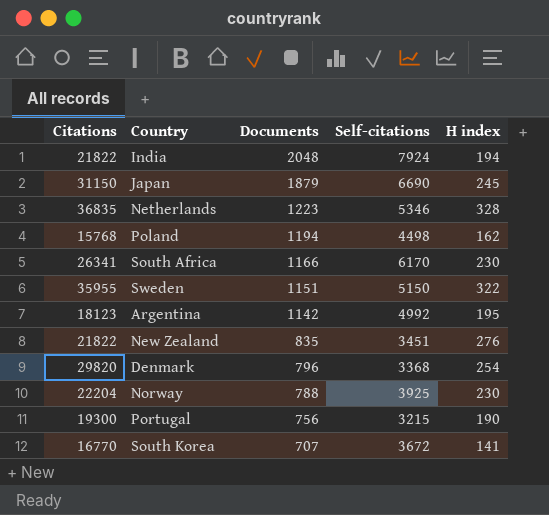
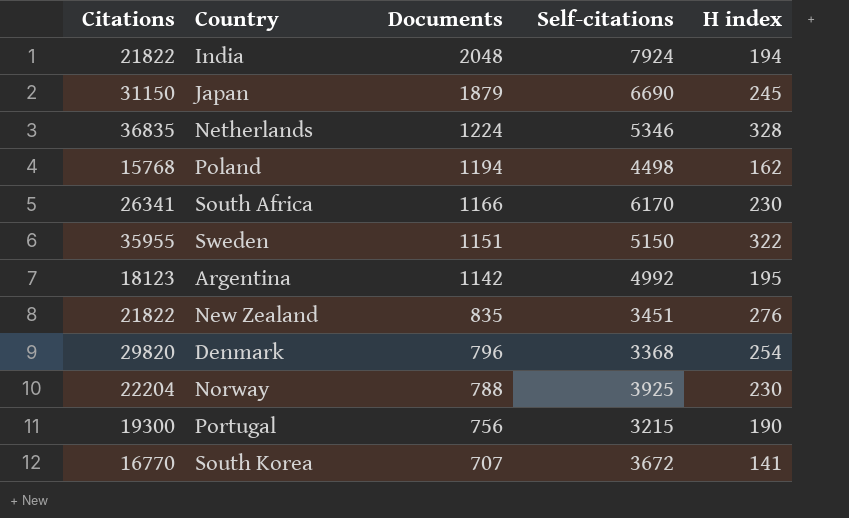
Netherlands | Documents: 1223 -> 1224

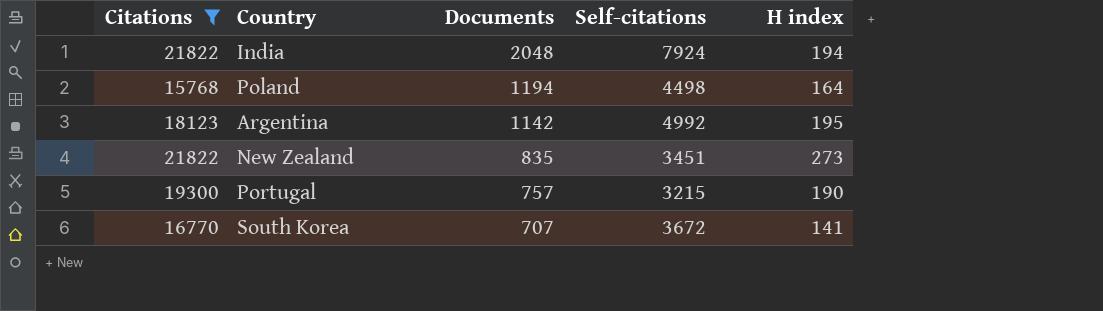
filter: none -> Citations <= 21822
Poland | H index: 162 -> 164
New Zealand | H index: 276 -> 273
Portugal | Documents: 756 -> 757

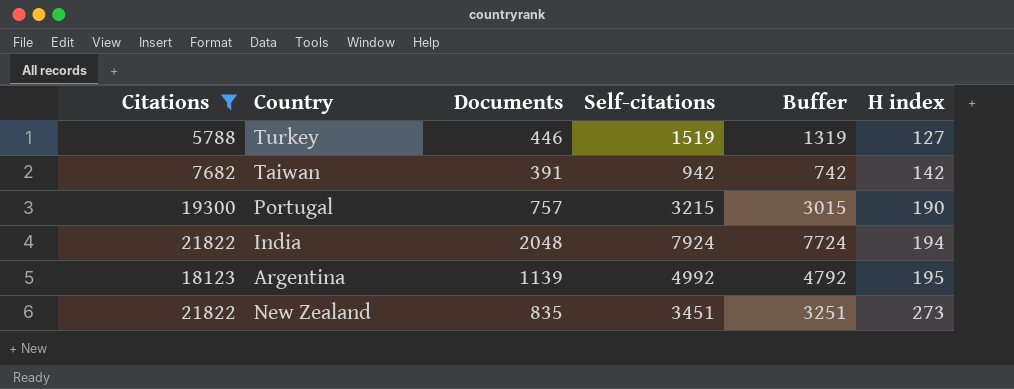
row order: Documents descending -> H index ascending
column Buffer | formula: none -> [Self-citations] - 200
row Poland: 15768 | 1194 | 4498 | 164 -> none
row South Korea: 16770 | 707 | 3672 | 141 -> none
row Turkey: none -> 5788 | 446 | 1519 | 1319 | 127
row Taiwan: none -> 7682 | 391 | 942 | 742 | 142
Argentina | Documents: 1142 -> 1139

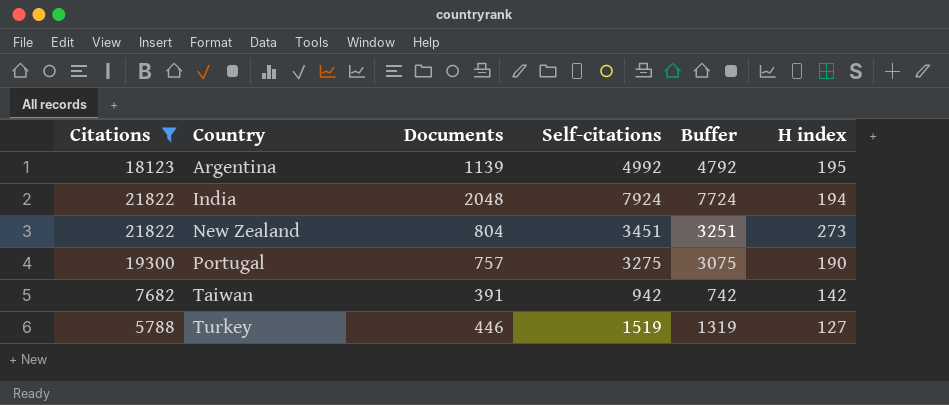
row order: H index ascending -> Country ascending
New Zealand | Documents: 835 -> 804
Portugal | Self-citations: 3215 -> 3275
Portugal | Buffer: 3015 -> 3075

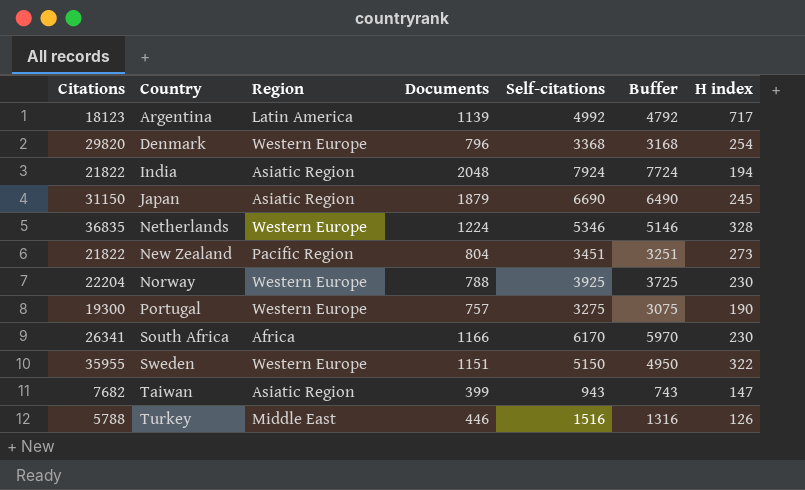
filter: Citations <= 21822 -> none
column Region | position: none -> 3
Argentina | H index: 195 -> 717
Taiwan | Documents: 391 -> 399
Taiwan | Self-citations: 942 -> 943
Taiwan | Buffer: 742 -> 743
Taiwan | H index: 142 -> 147
Turkey | Self-citations: 1519 -> 1516
Turkey | Buffer: 1319 -> 1316
Turkey | H index: 127 -> 126

